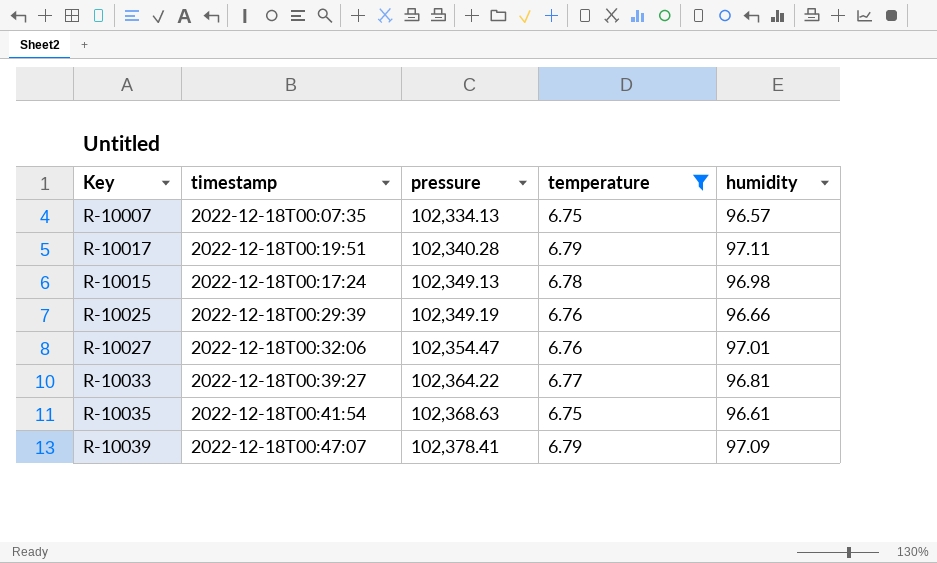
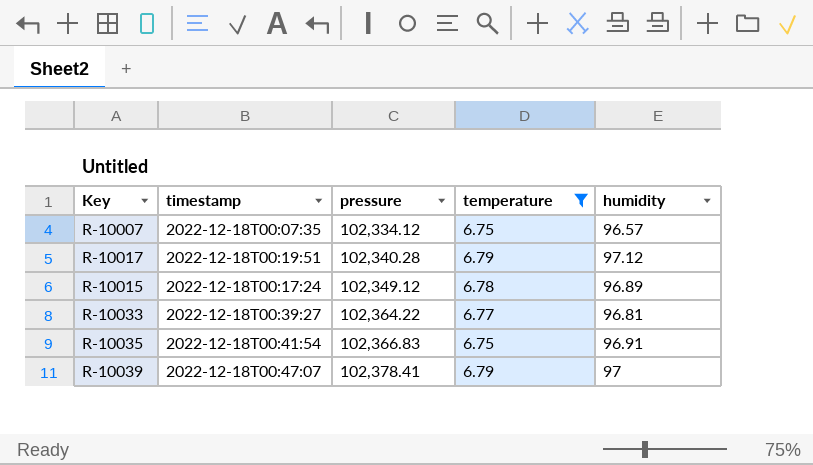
row R-10025: 2022-12-18T00:29:39 | 102,349.19 | 6.76 | 96.66 -> none
row R-10027: 2022-12-18T00:32:06 | 102,354.47 | 6.76 | 97.01 -> none
R-10007 | pressure: 102,334.13 -> 102,334.12
R-10017 | humidity: 97.11 -> 97.12
R-10015 | pressure: 102,349.13 -> 102,349.12
R-10015 | humidity: 96.98 -> 96.89
R-10035 | pressure: 102,368.63 -> 102,366.83
R-10035 | humidity: 96.61 -> 96.91
R-10039 | humidity: 97.09 -> 97

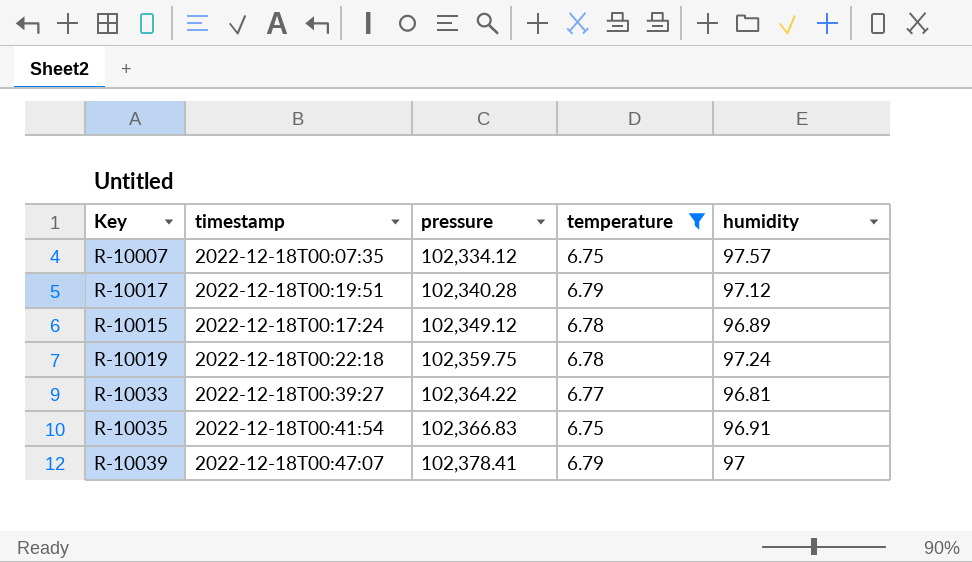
R-10007 | humidity: 96.57 -> 97.57
row R-10019: none -> 2022-12-18T00:22:18 | 102,359.75 | 6.78 | 97.24

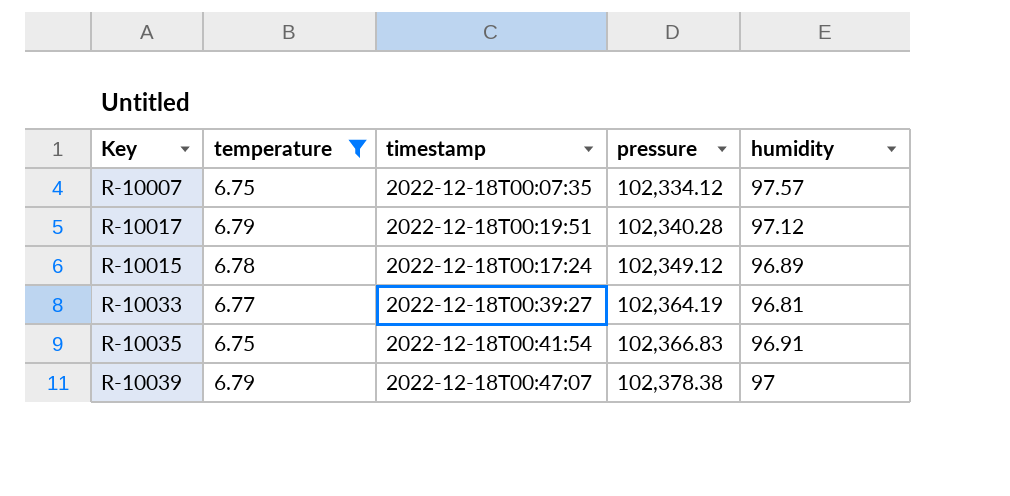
column temperature | position: 4 -> 2
row R-10019: 2022-12-18T00:22:18 | 102,359.75 | 6.78 | 97.24 -> none
R-10033 | pressure: 102,364.22 -> 102,364.19
R-10039 | pressure: 102,378.41 -> 102,378.38

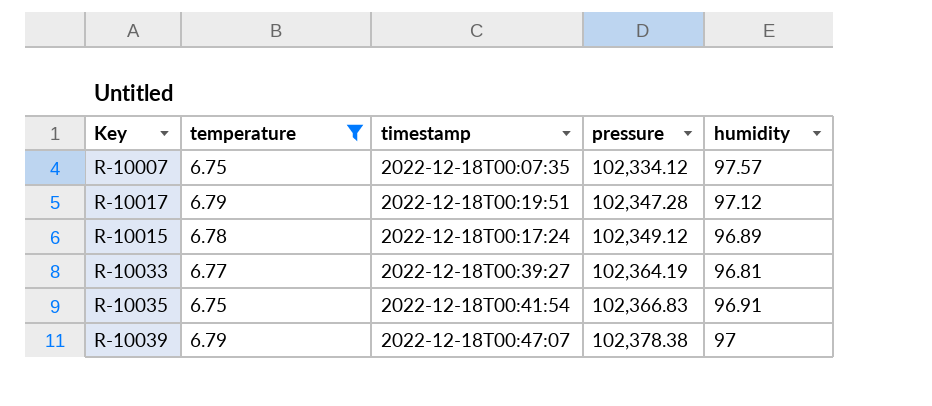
R-10017 | pressure: 102,340.28 -> 102,347.28

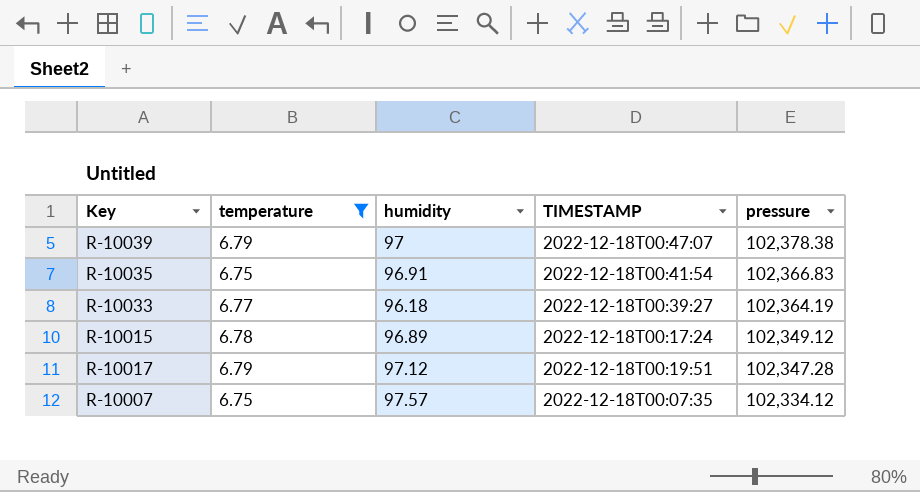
row order: pressure ascending -> pressure descending
column humidity | position: 5 -> 3
column name: timestamp -> TIMESTAMP
R-10033 | humidity: 96.81 -> 96.18

